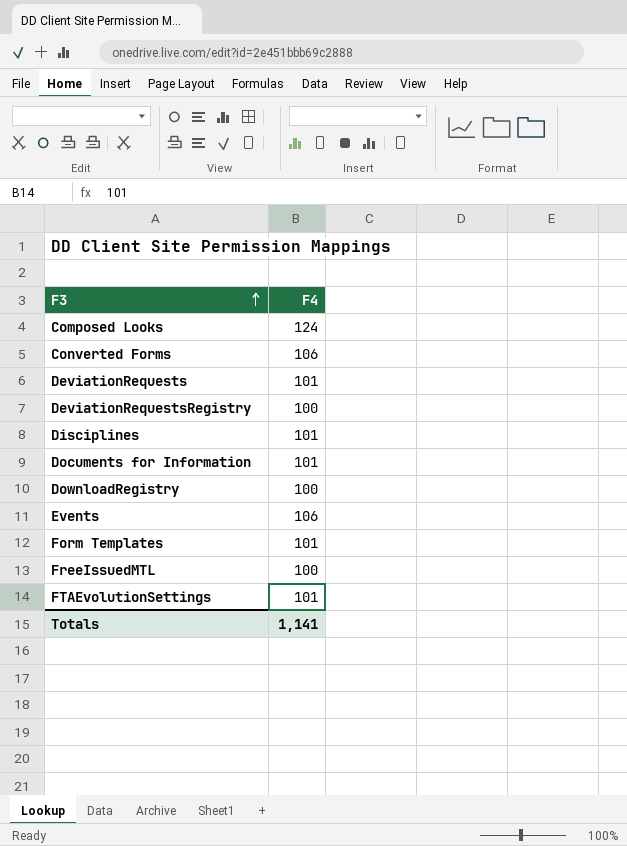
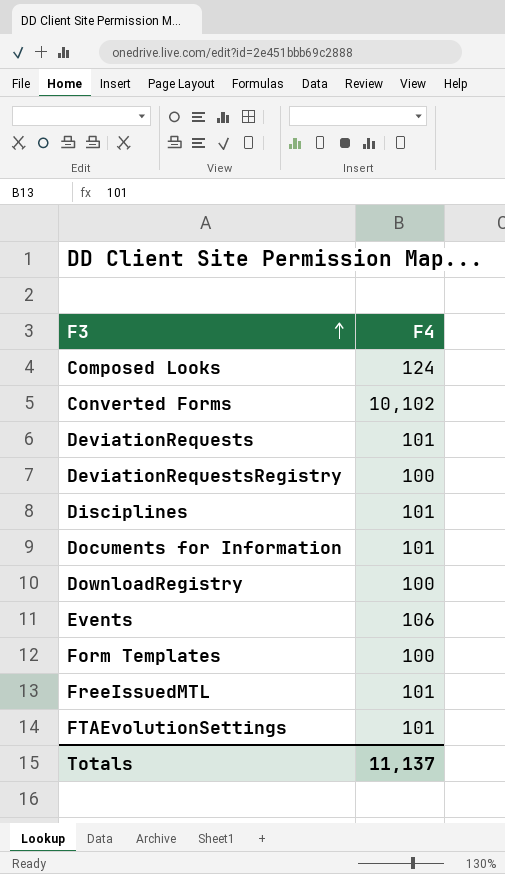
Converted Forms | F4: 106 -> 10,102
Form Templates | F4: 101 -> 100
FreeIssuedMTL | F4: 100 -> 101
Totals | F4: 1,141 -> 11,137

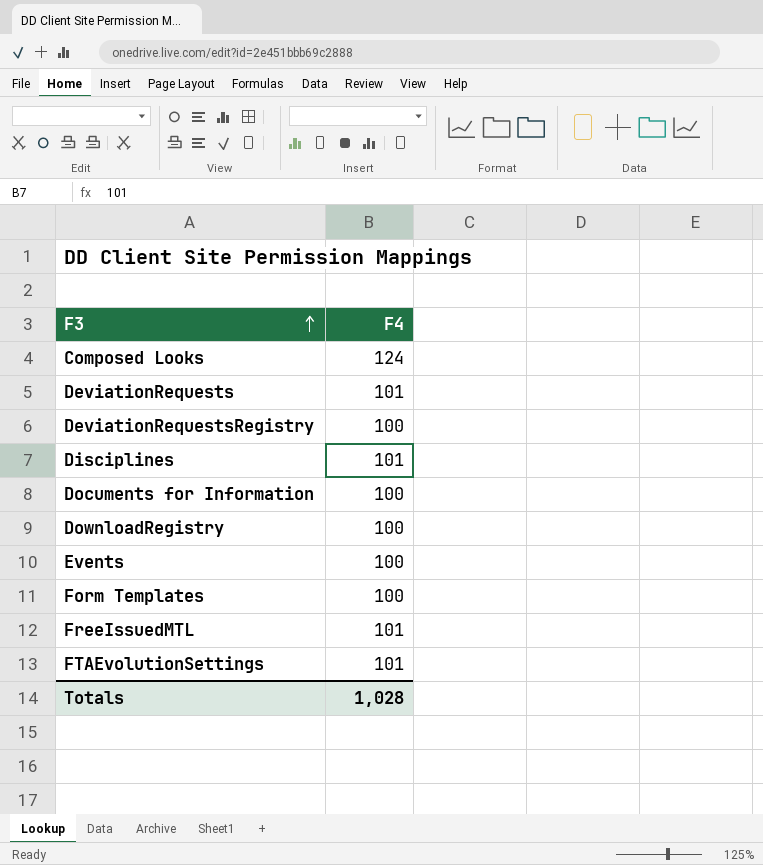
row Converted Forms: 10,102 -> none
Documents for Information | F4: 101 -> 100
Events | F4: 106 -> 100
Totals | F4: 11,137 -> 1,028

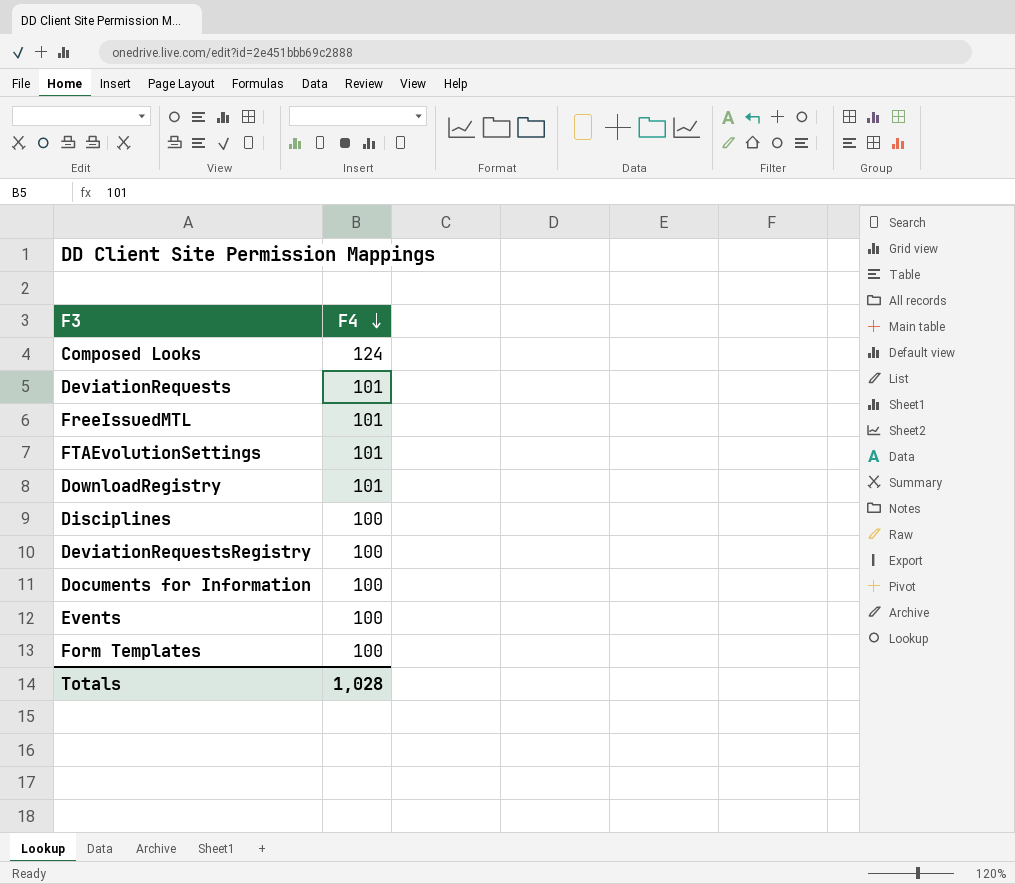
row order: F3 ascending -> F4 descending
DownloadRegistry | F4: 100 -> 101
Disciplines | F4: 101 -> 100

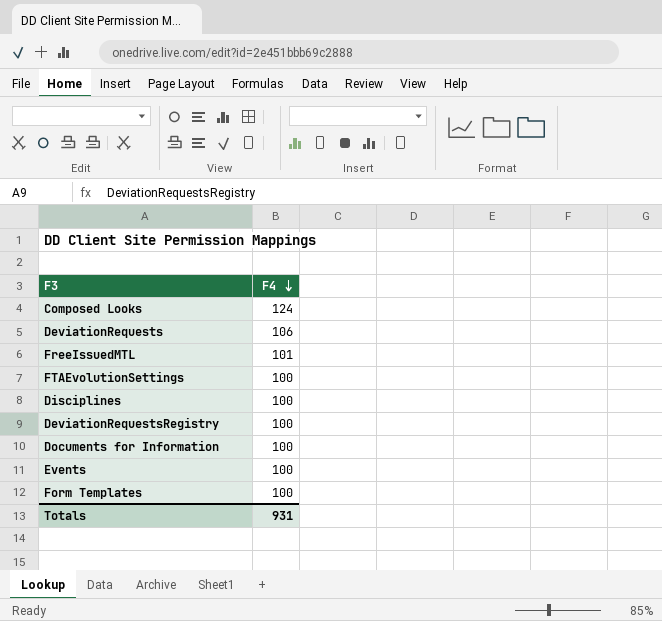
row DownloadRegistry: 101 -> none
DeviationRequests | F4: 101 -> 106
FTAEvolutionSettings | F4: 101 -> 100
Totals | F4: 1,028 -> 931

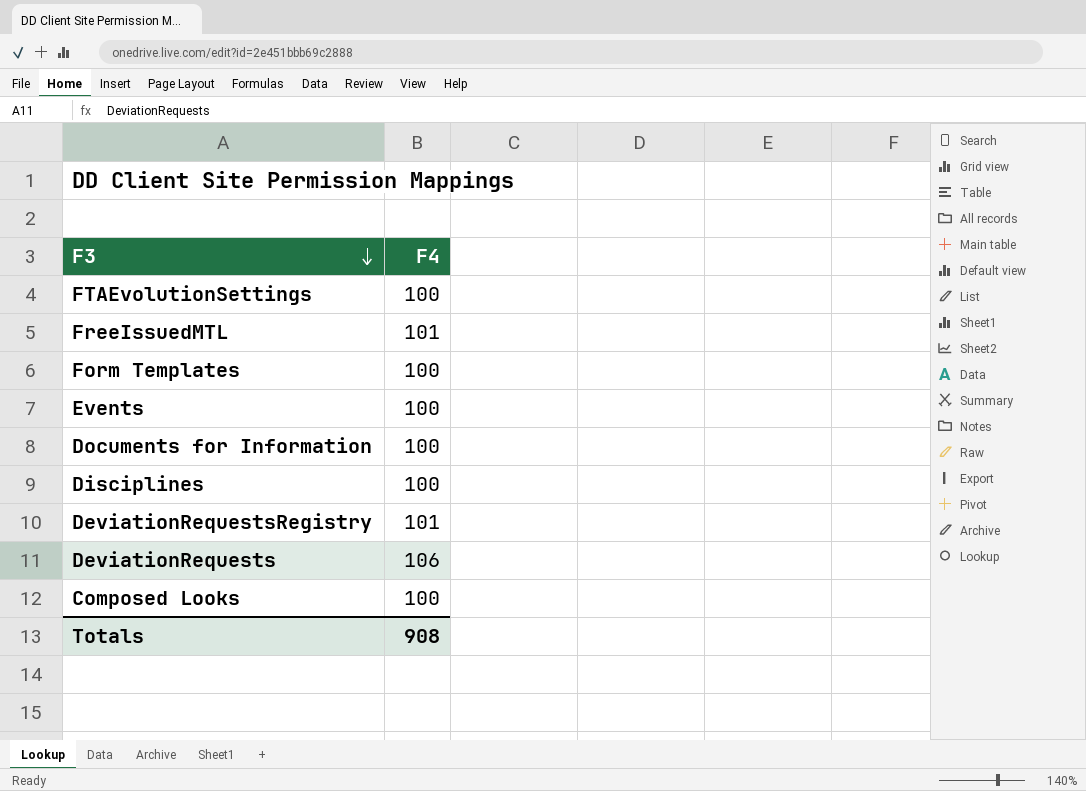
row order: F4 descending -> F3 descending
DeviationRequestsRegistry | F4: 100 -> 101
Composed Looks | F4: 124 -> 100
Totals | F4: 931 -> 908

